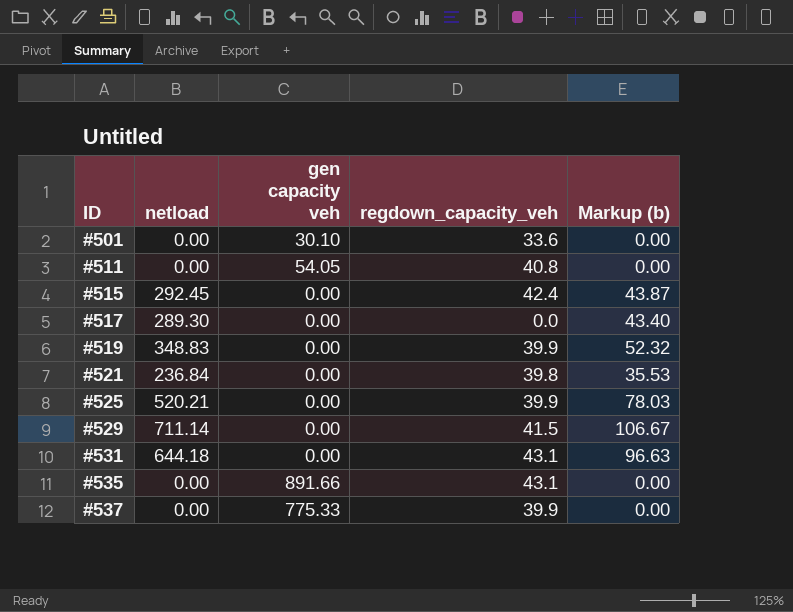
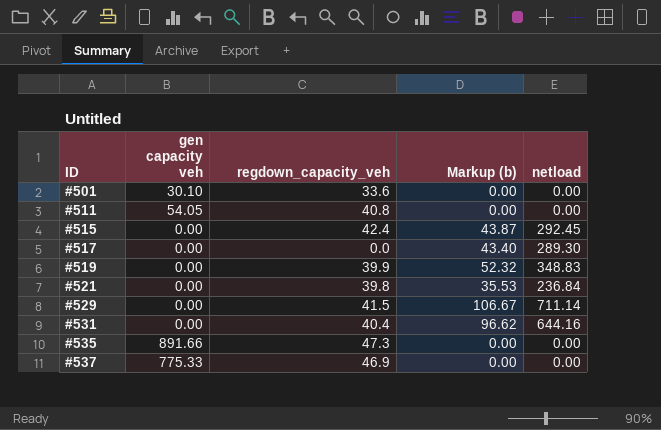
column netload | position: 2 -> 5
row #525: 520.21 | 0.00 | 39.9 | 78.03 -> none
#531 | regdown_capacity_veh: 43.1 -> 40.4
#531 | Markup (b): 96.63 -> 96.62
#531 | netload: 644.18 -> 644.16
#535 | regdown_capacity_veh: 43.1 -> 47.3
#537 | regdown_capacity_veh: 39.9 -> 46.9

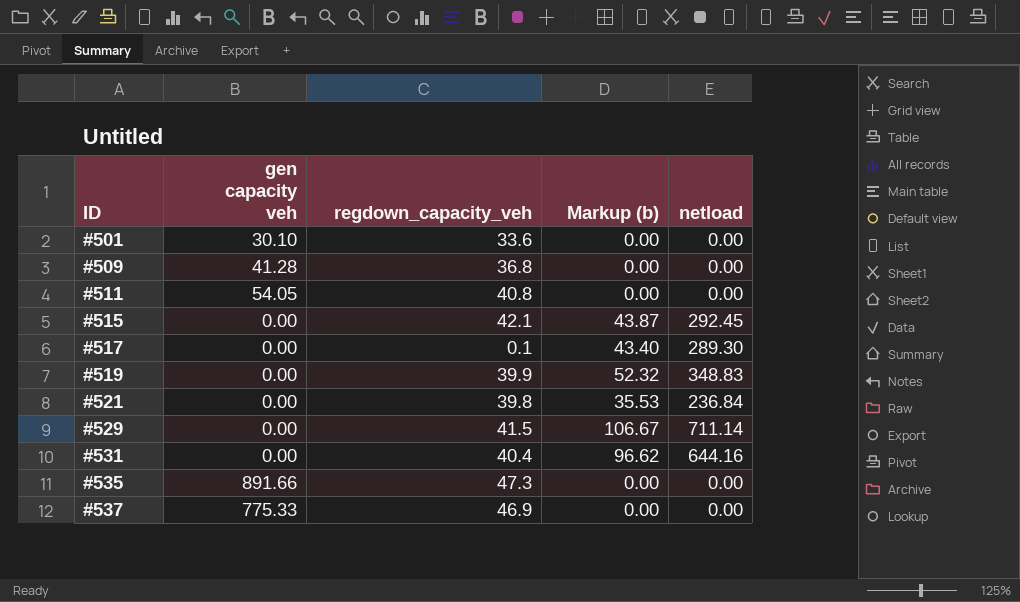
row #509: none -> 41.28 | 36.8 | 0.00 | 0.00
#515 | regdown_capacity_veh: 42.4 -> 42.1
#517 | regdown_capacity_veh: 0.0 -> 0.1

